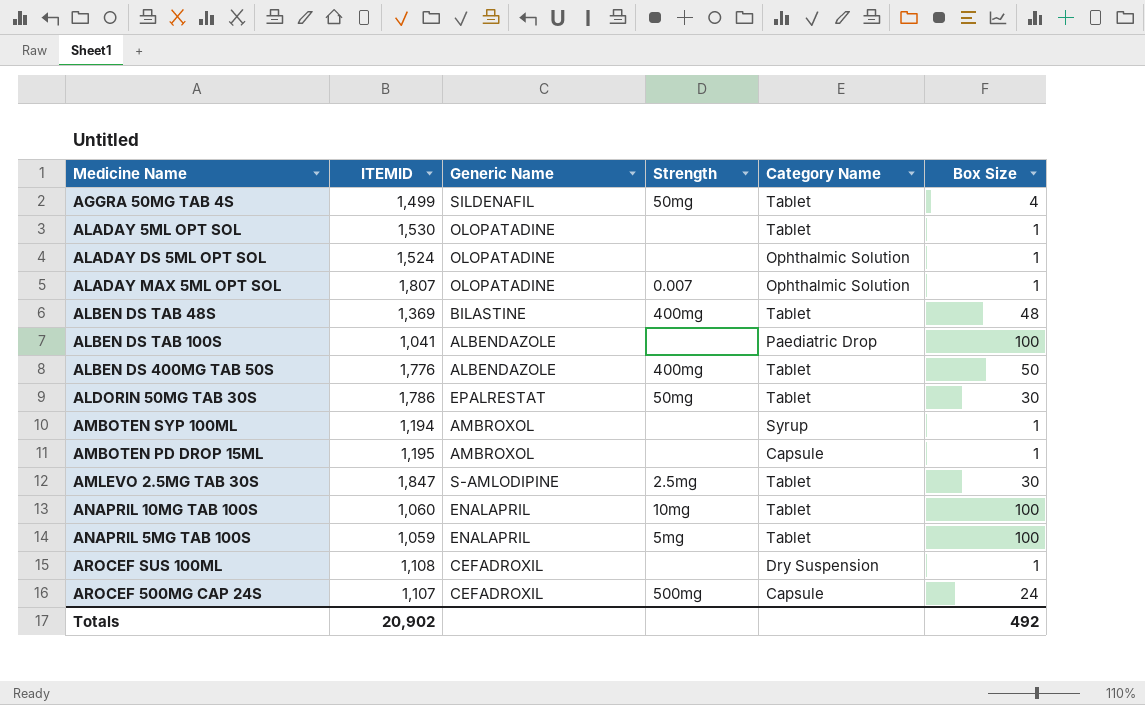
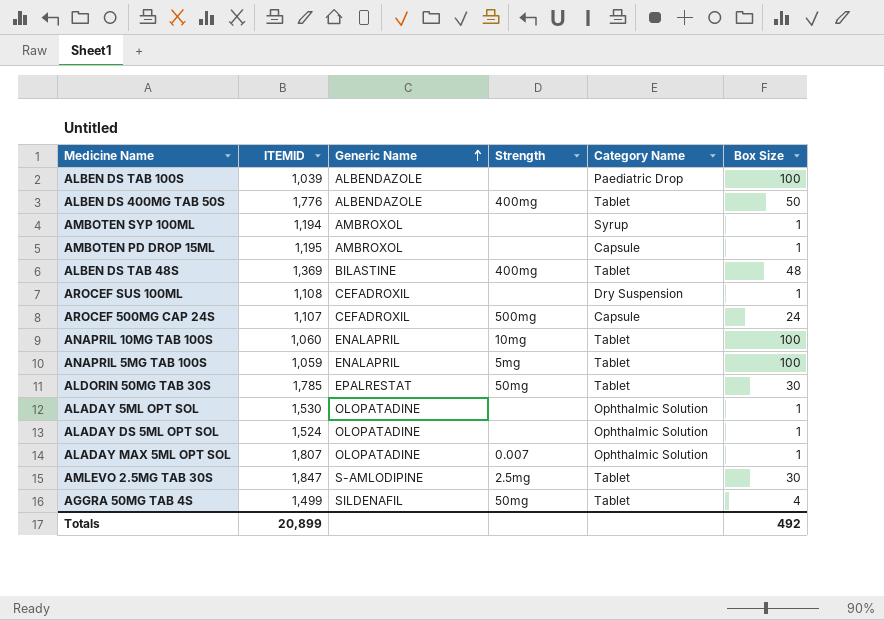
row order: none -> Generic Name ascending
ALBEN DS TAB 100S | ITEMID: 1,041 -> 1,039
ALDORIN 50MG TAB 30S | ITEMID: 1,786 -> 1,785
ALADAY 5ML OPT SOL | Category Name: Tablet -> Ophthalmic Solution
Totals | ITEMID: 20,902 -> 20,899

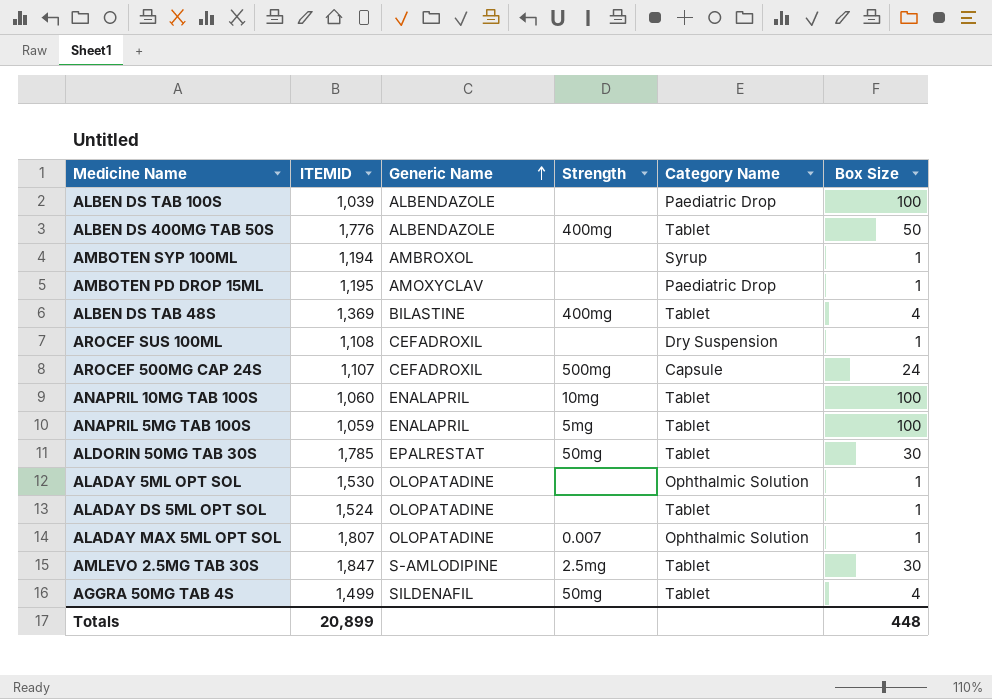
AMBOTEN PD DROP 15ML | Generic Name: AMBROXOL -> AMOXYCLAV
AMBOTEN PD DROP 15ML | Category Name: Capsule -> Paediatric Drop
ALBEN DS TAB 48S | Box Size: 48 -> 4
ALADAY DS 5ML OPT SOL | Category Name: Ophthalmic Solution -> Tablet
Totals | Box Size: 492 -> 448

